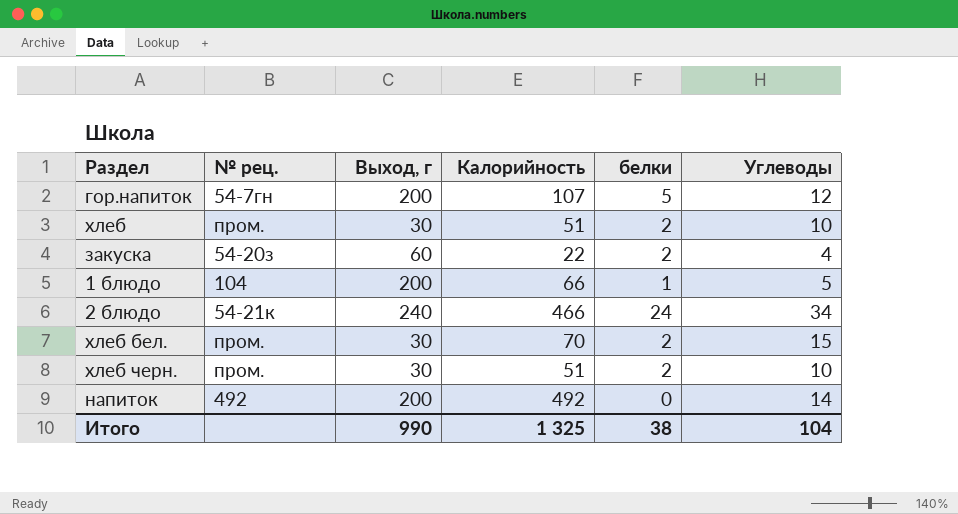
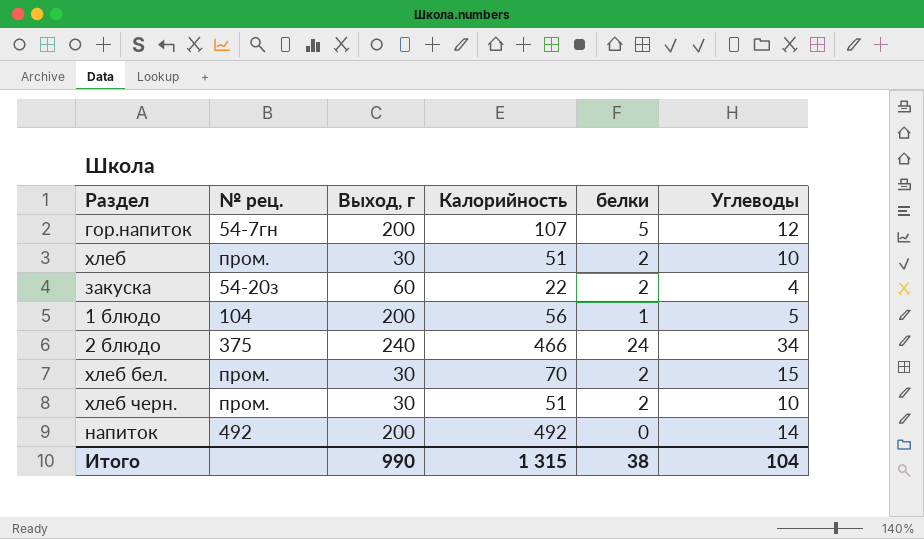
1 блюдо | Калорийность: 66 -> 56
2 блюдо | № рец.: 54-21к -> 375
Итого | Калорийность: 1 325 -> 1 315

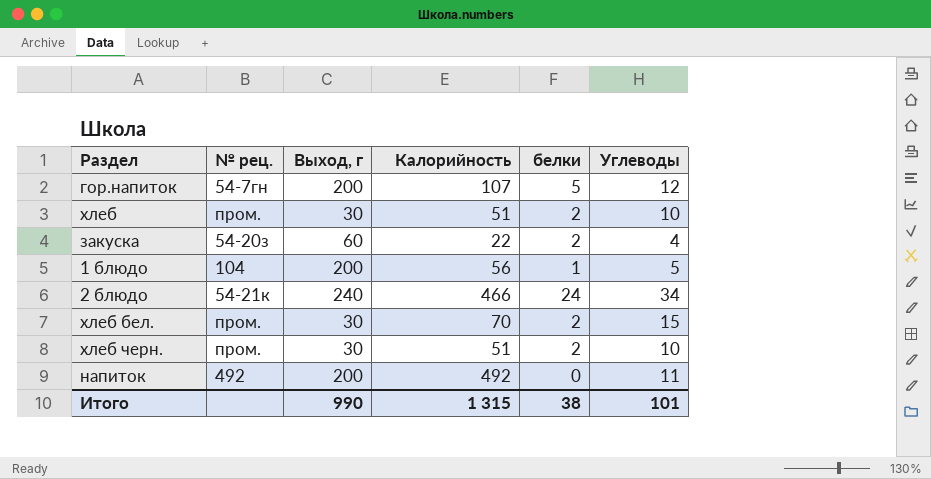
2 блюдо | № рец.: 375 -> 54-21к
напиток | Углеводы: 14 -> 11
Итого | Углеводы: 104 -> 101

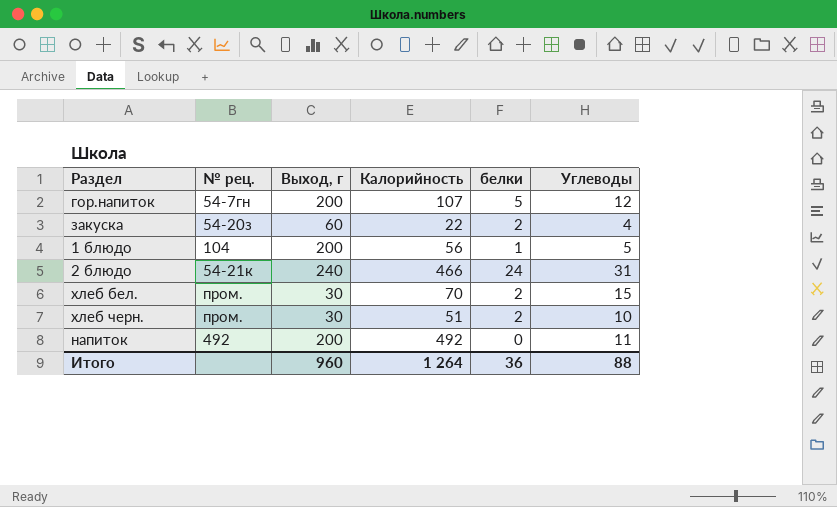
row хлеб: пром. | 30 | 51 | 2 | 10 -> none
2 блюдо | Углеводы: 34 -> 31
Итого | Выход, г: 990 -> 960
Итого | Калорийность: 1 315 -> 1 264
Итого | белки: 38 -> 36
Итого | Углеводы: 101 -> 88

